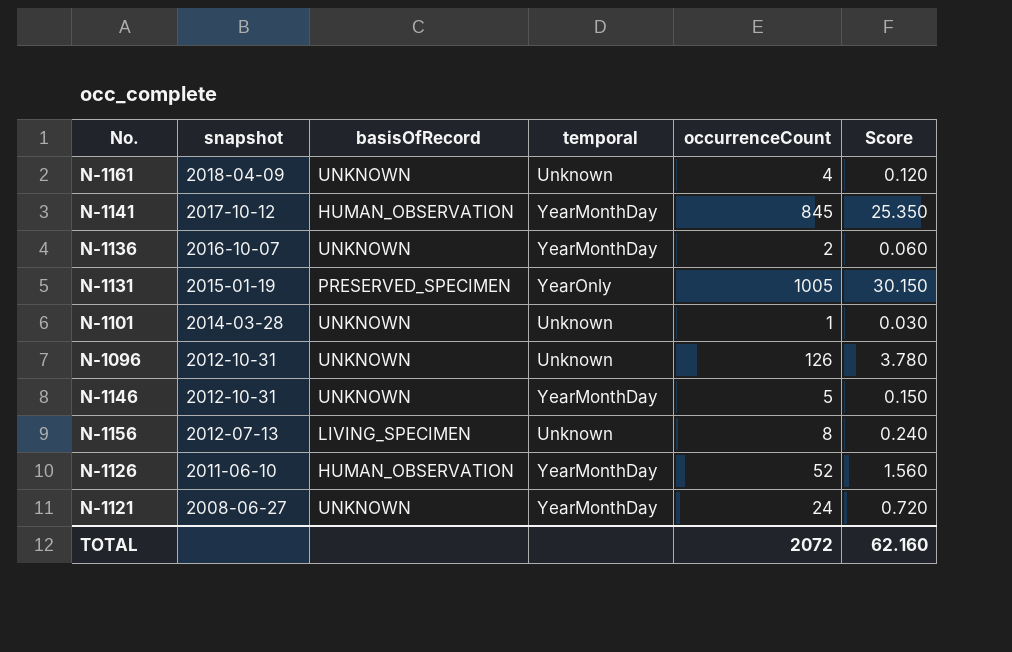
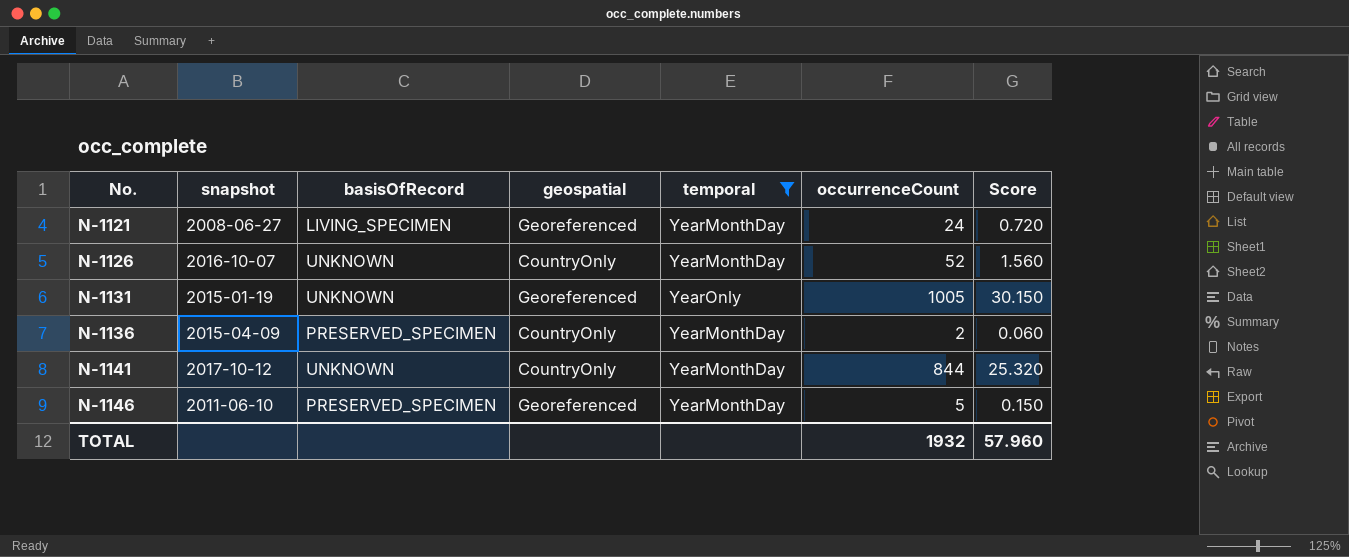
filter: none -> temporal != Unknown
row order: snapshot descending -> No. ascending
column geospatial | position: none -> 4
N-1121 | basisOfRecord: UNKNOWN -> LIVING_SPECIMEN
N-1126 | snapshot: 2011-06-10 -> 2016-10-07
N-1126 | basisOfRecord: HUMAN_OBSERVATION -> UNKNOWN
N-1131 | basisOfRecord: PRESERVED_SPECIMEN -> UNKNOWN
N-1136 | snapshot: 2016-10-07 -> 2015-04-09
N-1136 | basisOfRecord: UNKNOWN -> PRESERVED_SPECIMEN
N-1141 | basisOfRecord: HUMAN_OBSERVATION -> UNKNOWN
N-1141 | occurrenceCount: 845 -> 844
N-1141 | Score: 25.350 -> 25.320
N-1146 | snapshot: 2012-10-31 -> 2011-06-10
N-1146 | basisOfRecord: UNKNOWN -> PRESERVED_SPECIMEN
TOTAL | occurrenceCount: 2072 -> 1932
TOTAL | Score: 62.160 -> 57.960

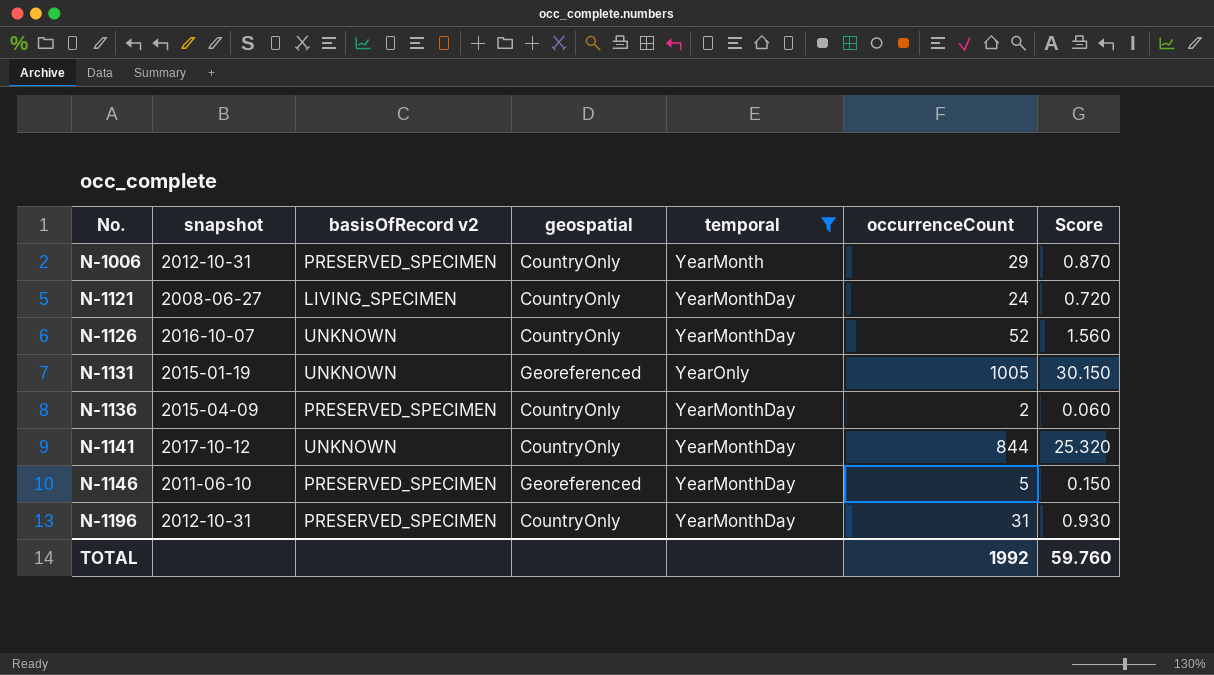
column name: basisOfRecord -> basisOfRecord v2
row N-1006: none -> 2012-10-31 | PRESERVED_SPECIMEN | CountryOnly | YearMonth | 29 | 0.870
N-1121 | geospatial: Georeferenced -> CountryOnly
row N-1196: none -> 2012-10-31 | PRESERVED_SPECIMEN | CountryOnly | YearMonthDay | 31 | 0.930
TOTAL | occurrenceCount: 1932 -> 1992
TOTAL | Score: 57.960 -> 59.760

